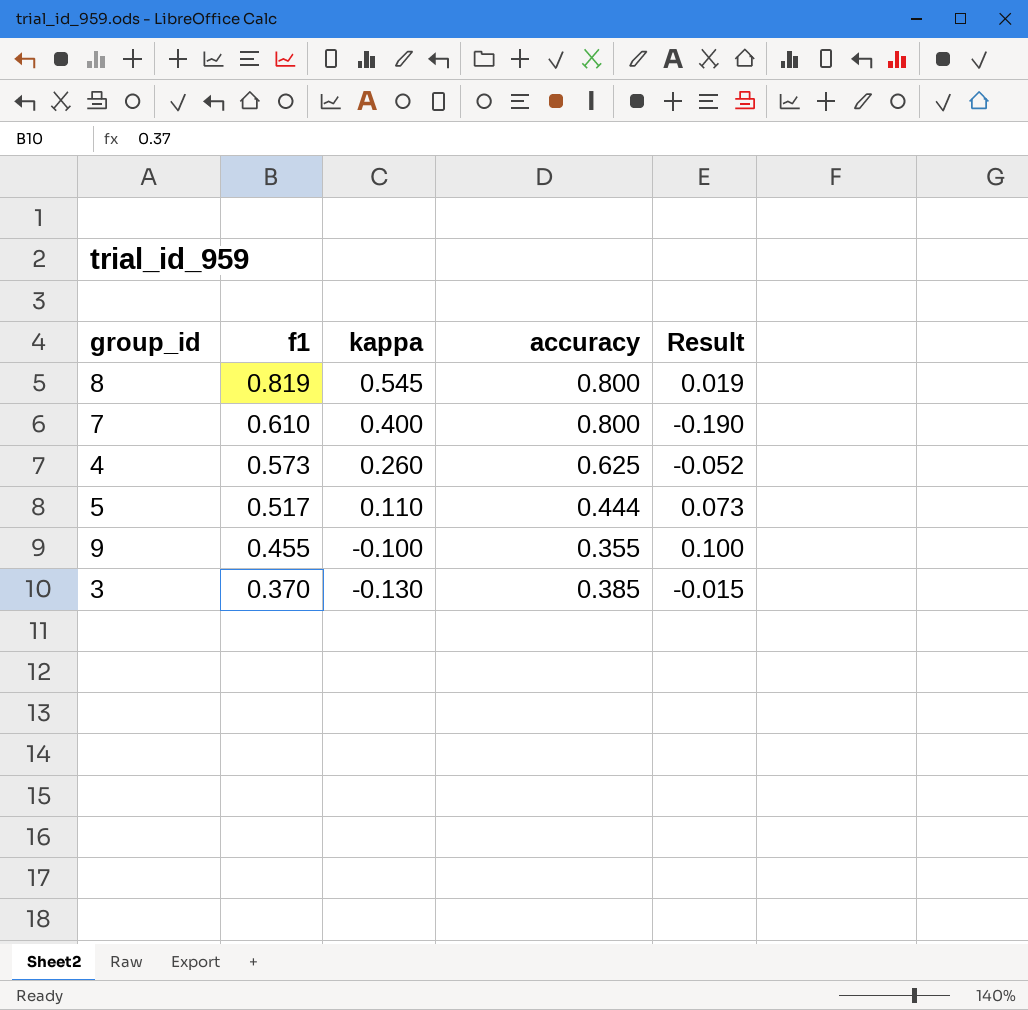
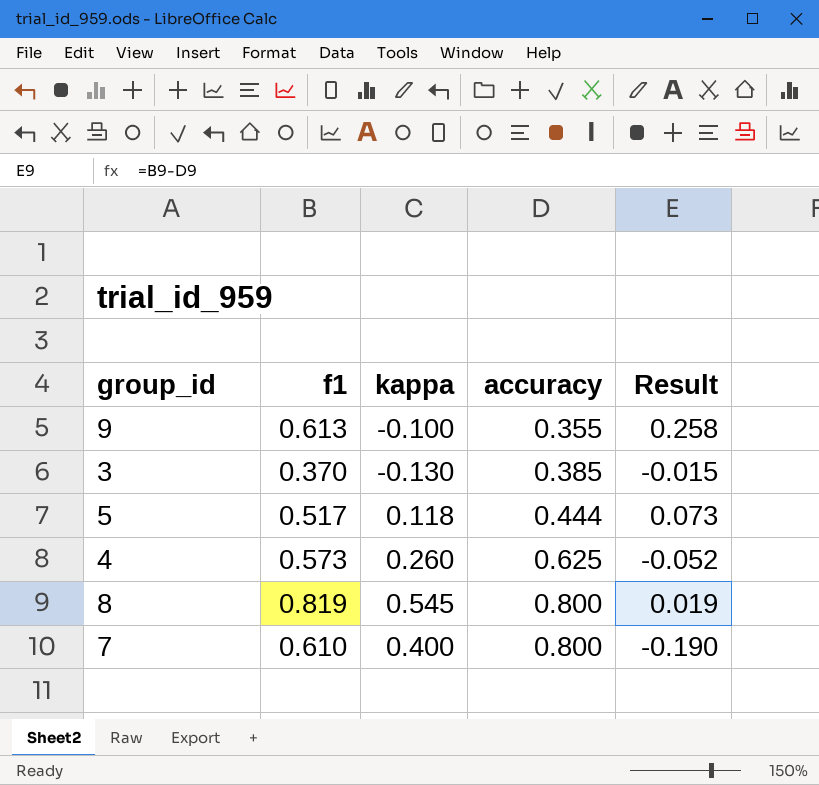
row order: f1 descending -> accuracy ascending
9 | f1: 0.455 -> 0.613
9 | Result: 0.100 -> 0.258
5 | kappa: 0.110 -> 0.118

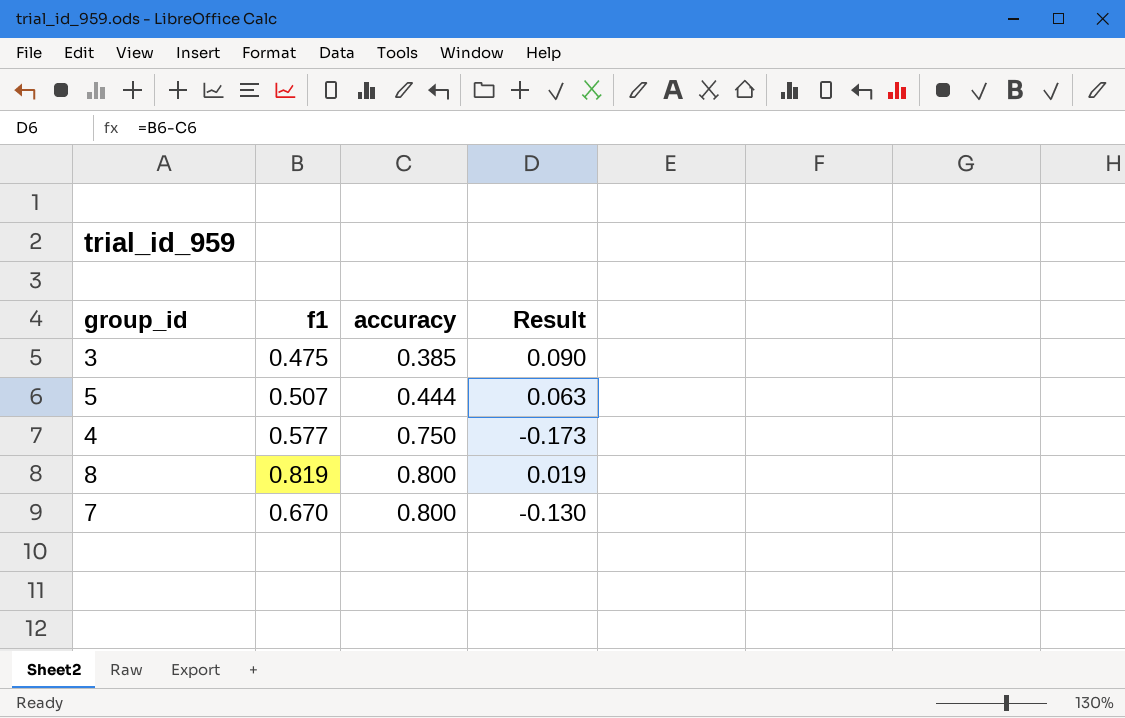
column kappa | position: 3 -> none
row 9: 0.613 | -0.100 | 0.355 | 0.258 -> none
3 | f1: 0.370 -> 0.475
3 | Result: -0.015 -> 0.090
5 | f1: 0.517 -> 0.507
5 | Result: 0.073 -> 0.063
4 | f1: 0.573 -> 0.577
4 | accuracy: 0.625 -> 0.750
4 | Result: -0.052 -> -0.173
7 | f1: 0.610 -> 0.670
7 | Result: -0.190 -> -0.130

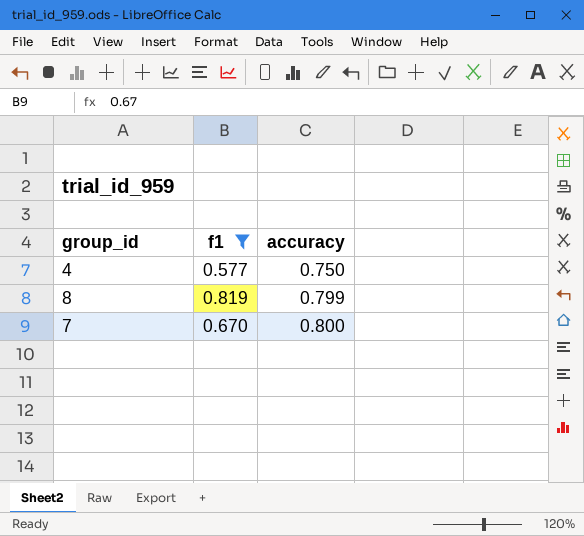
filter: none -> f1 >= 0.577
column Result | formula: [f1] - [accuracy] -> none
8 | accuracy: 0.800 -> 0.799

